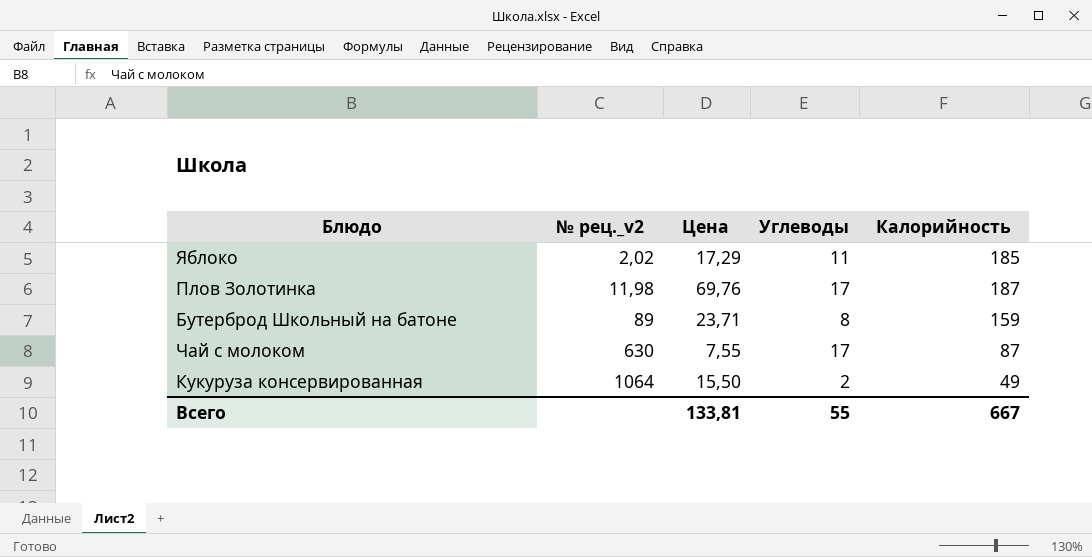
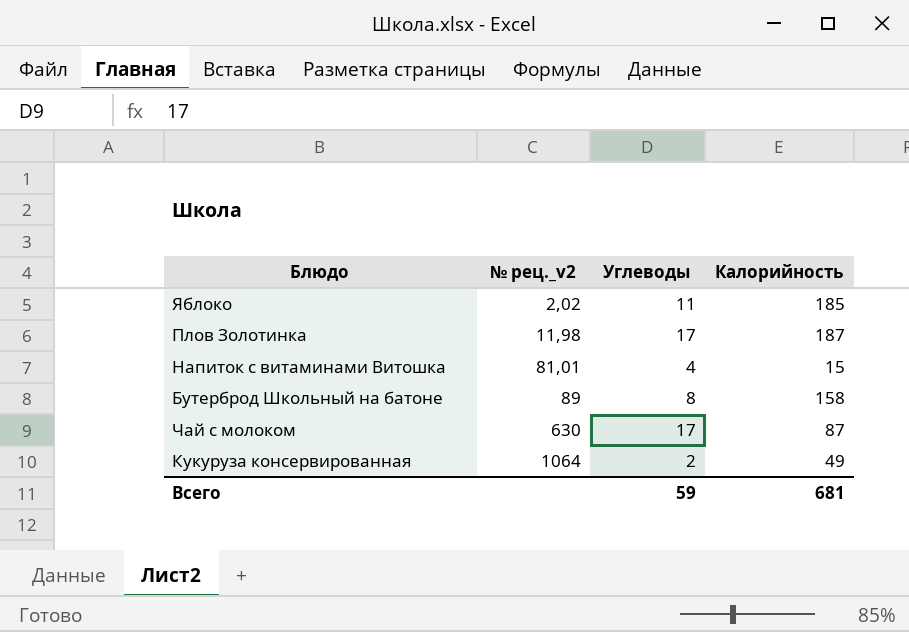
column Цена | position: 3 -> none
row Напиток с витаминами Витошка: none -> 81,01 | 4 | 15
Бутерброд Школьный на батоне | Калорийность: 159 -> 158
Всего | Углеводы: 55 -> 59
Всего | Калорийность: 667 -> 681

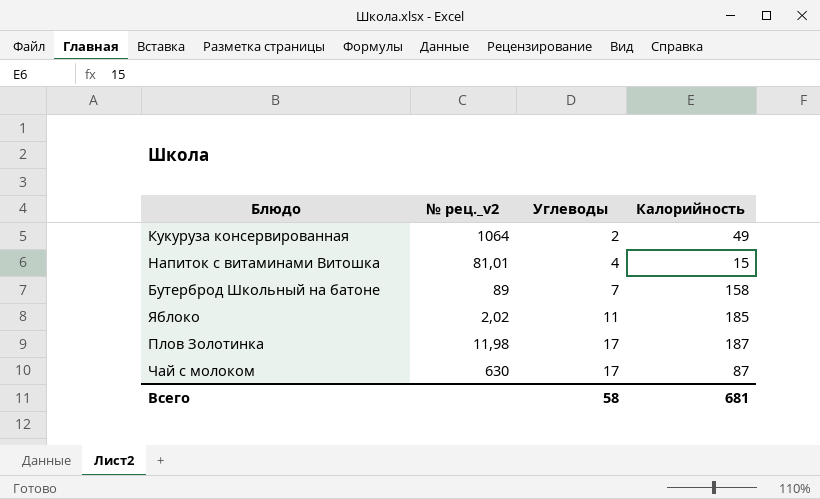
row order: № рец._v2 ascending -> Углеводы ascending
Бутерброд Школьный на батоне | Углеводы: 8 -> 7
Всего | Углеводы: 59 -> 58

